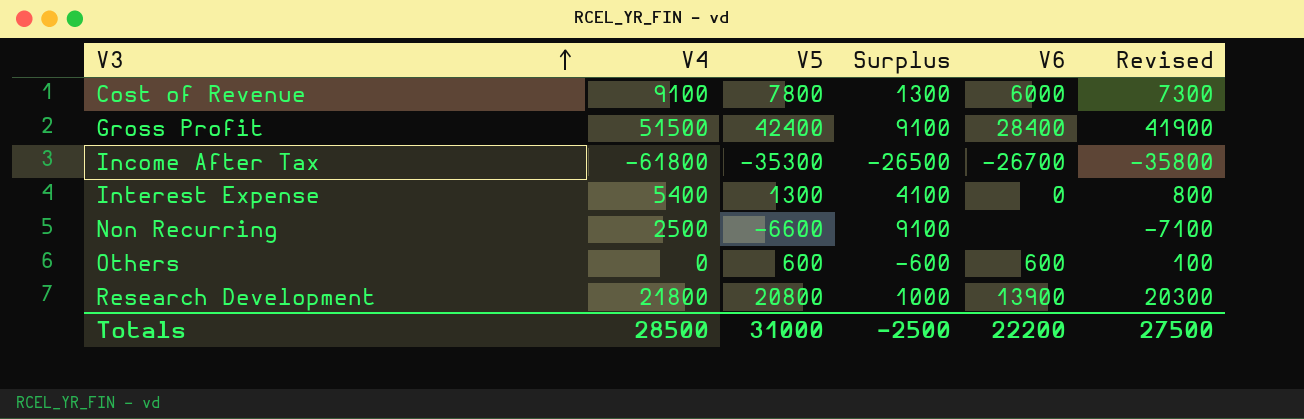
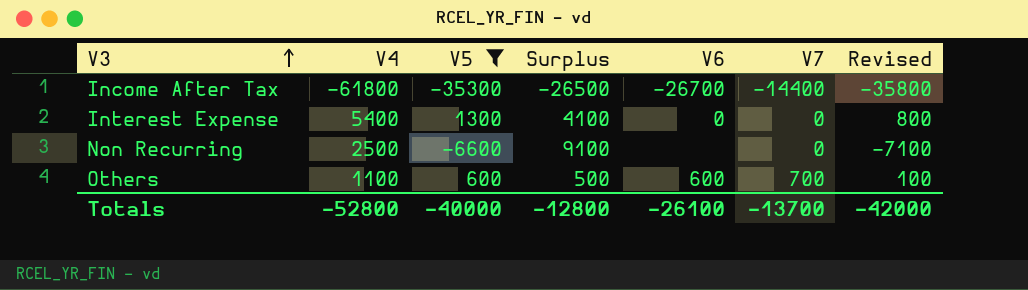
filter: none -> V5 <= 1300
column V7 | position: none -> 6
Others | V4: 0 -> 1100
Others | Surplus: -600 -> 500
Totals | V4: 28500 -> -52800
Totals | V5: 31000 -> -40000
Totals | Surplus: -2500 -> -12800
Totals | V6: 22200 -> -26100
Totals | Revised: 27500 -> -42000

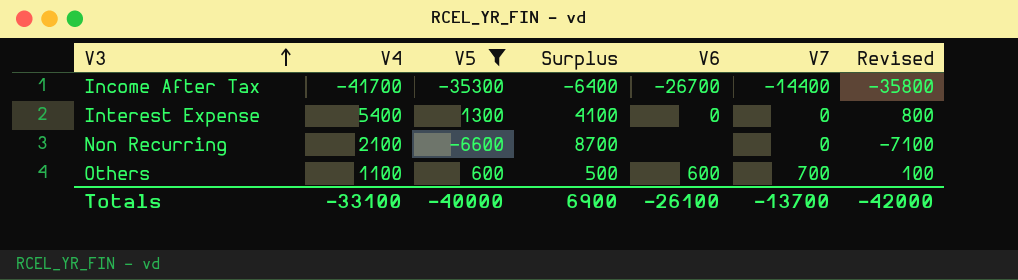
Income After Tax | V4: -61800 -> -41700
Income After Tax | Surplus: -26500 -> -6400
Non Recurring | V4: 2500 -> 2100
Non Recurring | Surplus: 9100 -> 8700
Totals | V4: -52800 -> -33100
Totals | Surplus: -12800 -> 6900

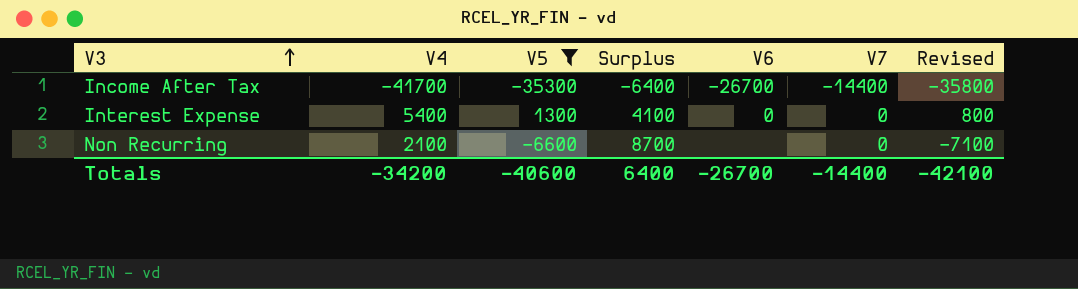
row Others: 1100 | 600 | 500 | 600 | 700 | 100 -> none
Totals | V4: -33100 -> -34200
Totals | V5: -40000 -> -40600
Totals | Surplus: 6900 -> 6400
Totals | V6: -26100 -> -26700
Totals | V7: -13700 -> -14400
Totals | Revised: -42000 -> -42100

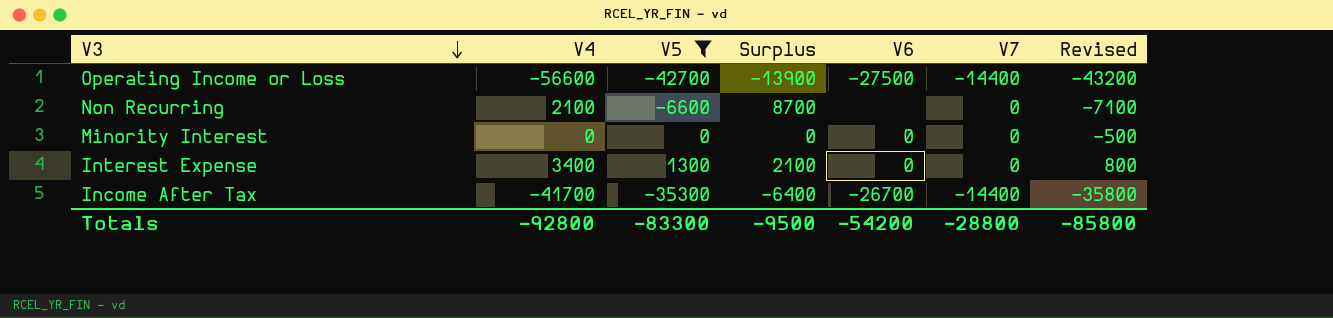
row order: V3 ascending -> V3 descending
row Operating Income or Loss: none -> -56600 | -42700 | -13900 | -27500 | -14400 | -43200
row Minority Interest: none -> 0 | 0 | 0 | 0 | 0 | -500
Interest Expense | V4: 5400 -> 3400
Interest Expense | Surplus: 4100 -> 2100
Totals | V4: -34200 -> -92800
Totals | V5: -40600 -> -83300
Totals | Surplus: 6400 -> -9500
Totals | V6: -26700 -> -54200
Totals | V7: -14400 -> -28800
Totals | Revised: -42100 -> -85800

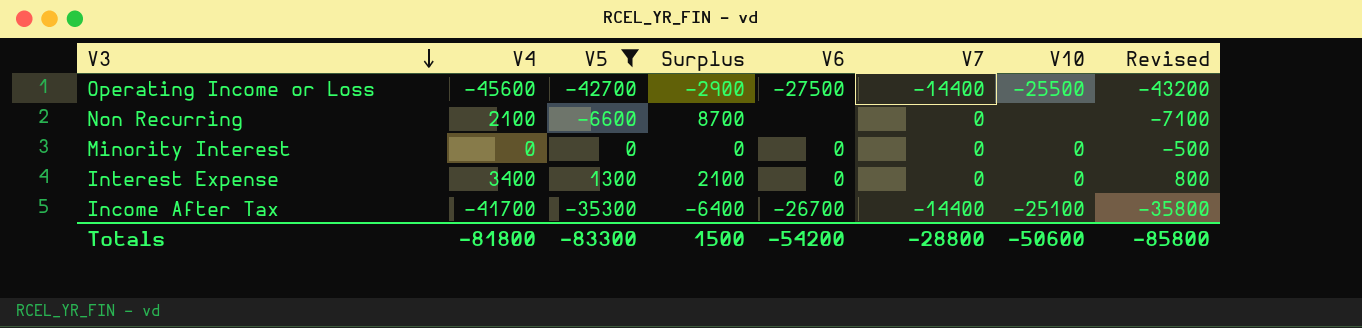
column V10 | position: none -> 7
Operating Income or Loss | V4: -56600 -> -45600
Operating Income or Loss | Surplus: -13900 -> -2900
Totals | V4: -92800 -> -81800
Totals | Surplus: -9500 -> 1500

